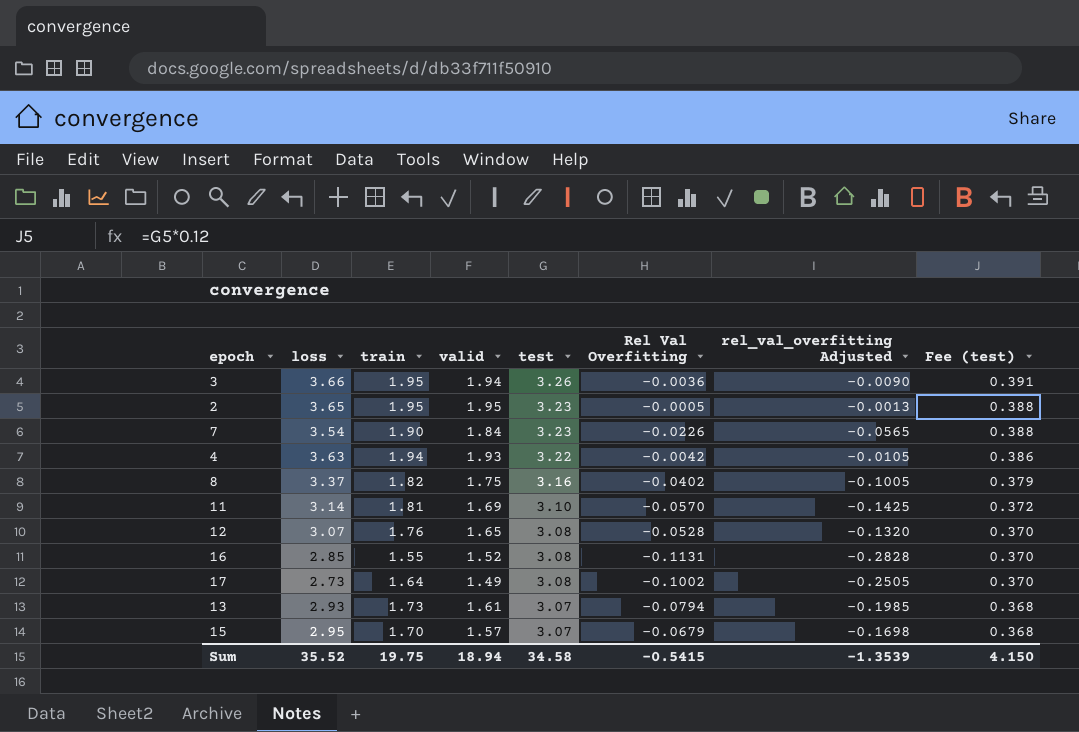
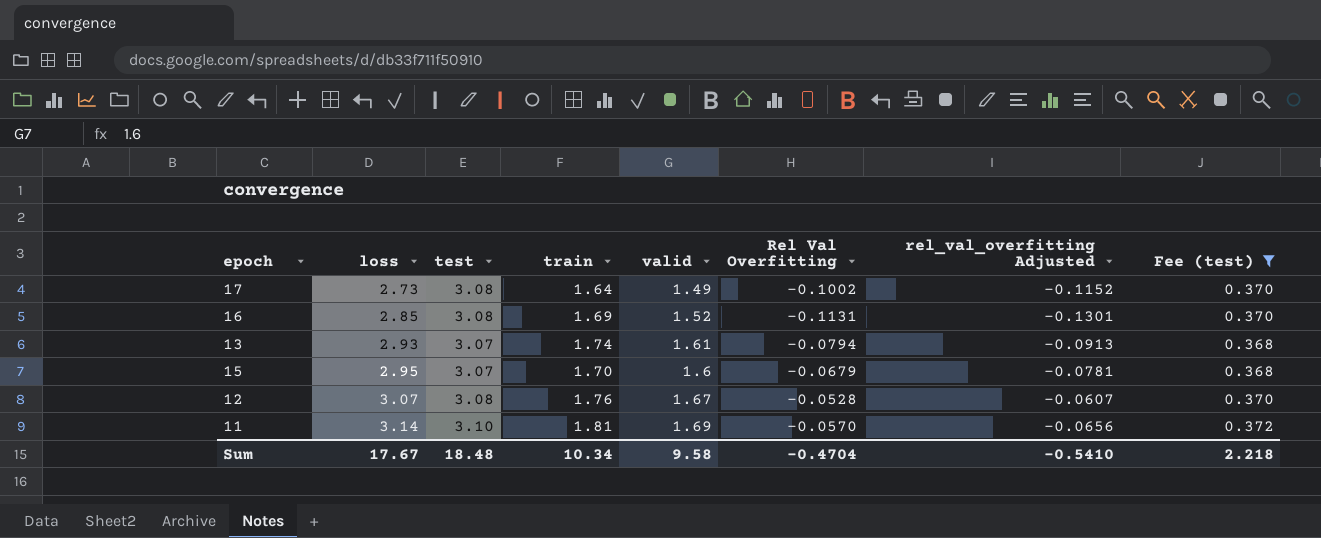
filter: none -> Fee (test) <= 0.372
row order: test descending -> loss ascending
column test | position: 5 -> 3
column rel_val_overfitting Adjusted | formula: [Rel Val Overfitting] * 2.5 -> [Rel Val Overfitting] * 1.15
16 | train: 1.55 -> 1.69
13 | train: 1.73 -> 1.74
15 | valid: 1.57 -> 1.6
12 | valid: 1.65 -> 1.67
Sum | loss: 35.52 -> 17.67
Sum | test: 34.58 -> 18.48
Sum | train: 19.75 -> 10.34
Sum | valid: 18.94 -> 9.58
Sum | Rel Val Overfitting: -0.5415 -> -0.4704
Sum | rel_val_overfitting Adjusted: -1.3539 -> -0.5410
Sum | Fee (test): 4.150 -> 2.218

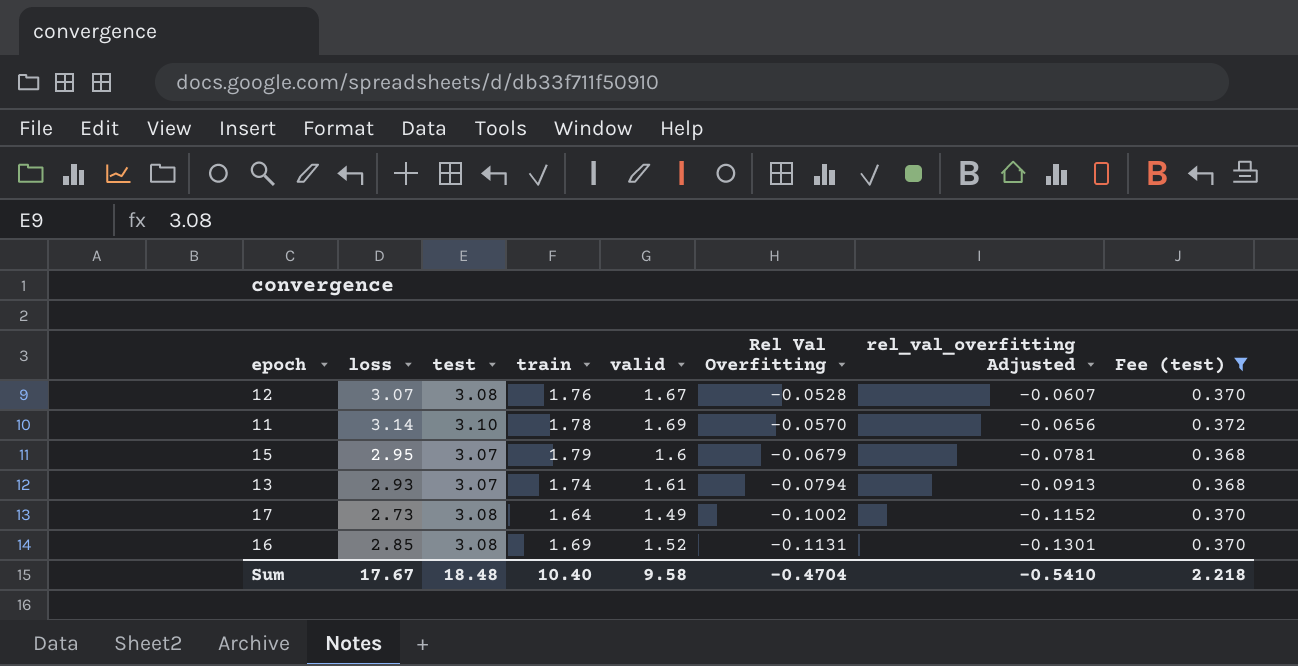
row order: loss ascending -> Rel Val Overfitting descending
11 | train: 1.81 -> 1.78
15 | train: 1.70 -> 1.79
Sum | train: 10.34 -> 10.40

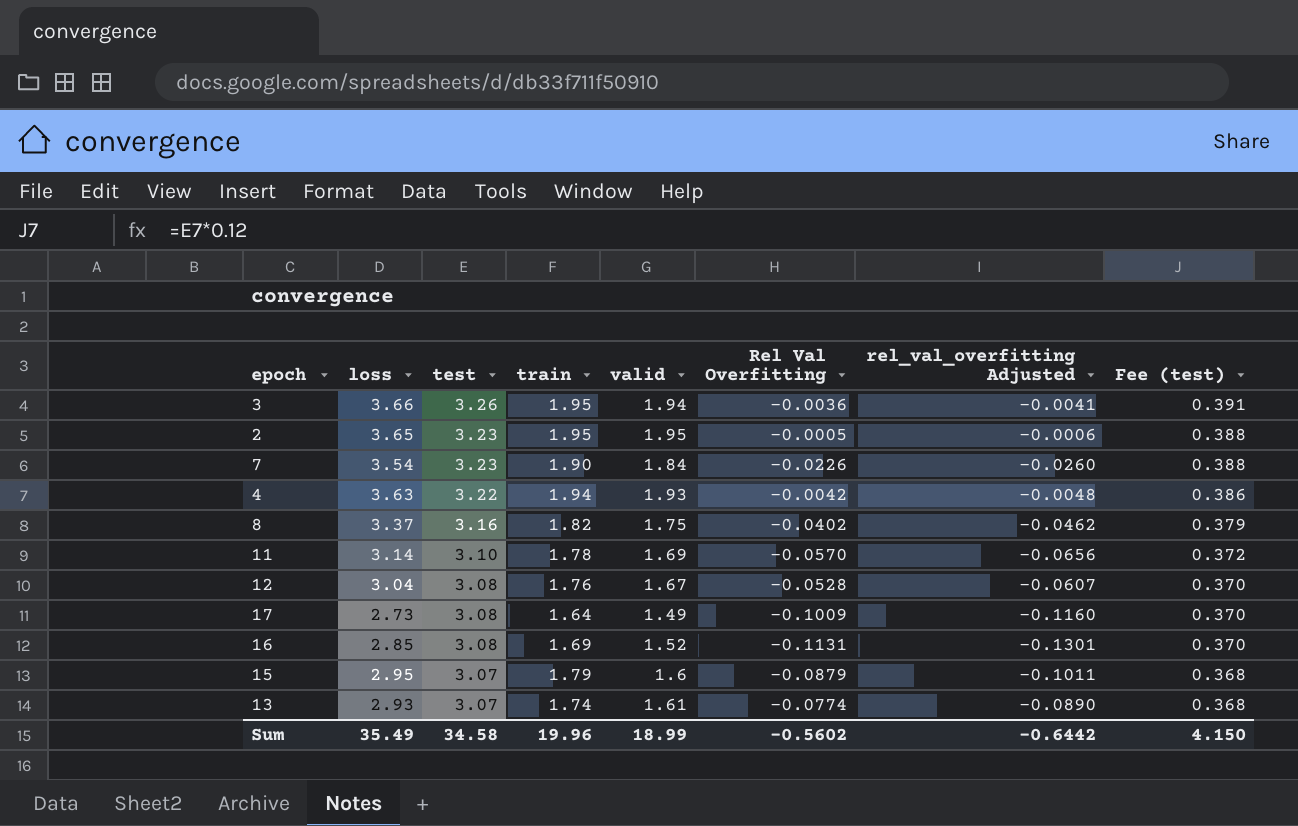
filter: Fee (test) <= 0.372 -> none
row order: Rel Val Overfitting descending -> test descending
12 | loss: 3.07 -> 3.04
17 | Rel Val Overfitting: -0.1002 -> -0.1009
17 | rel_val_overfitting Adjusted: -0.1152 -> -0.1160
15 | Rel Val Overfitting: -0.0679 -> -0.0879
15 | rel_val_overfitting Adjusted: -0.0781 -> -0.1011
13 | Rel Val Overfitting: -0.0794 -> -0.0774
13 | rel_val_overfitting Adjusted: -0.0913 -> -0.0890
Sum | loss: 17.67 -> 35.49
Sum | test: 18.48 -> 34.58
Sum | train: 10.40 -> 19.96
Sum | valid: 9.58 -> 18.99
Sum | Rel Val Overfitting: -0.4704 -> -0.5602
Sum | rel_val_overfitting Adjusted: -0.5410 -> -0.6442
Sum | Fee (test): 2.218 -> 4.150

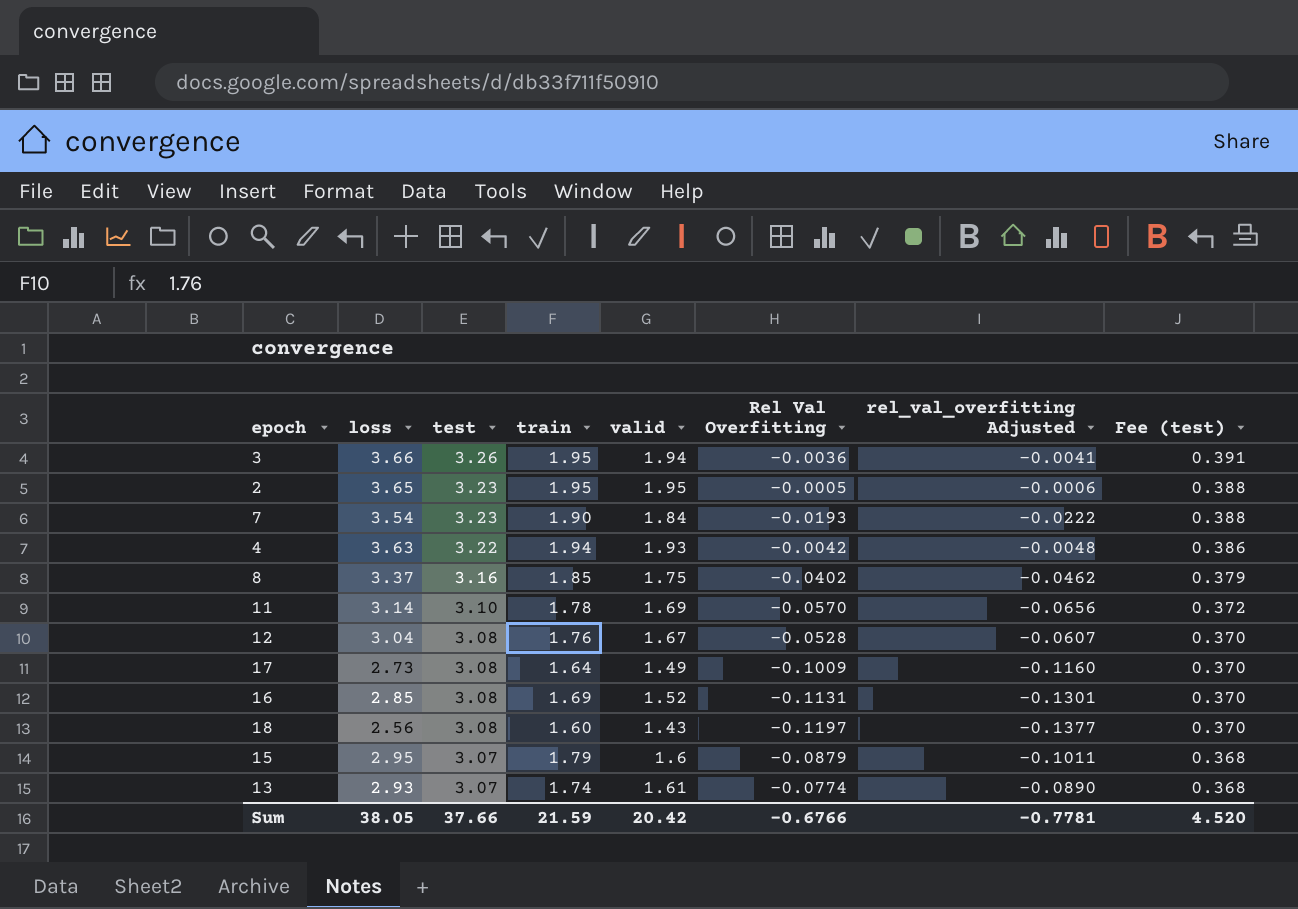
7 | Rel Val Overfitting: -0.0226 -> -0.0193
7 | rel_val_overfitting Adjusted: -0.0260 -> -0.0222
8 | train: 1.82 -> 1.85
row 18: none -> 2.56 | 3.08 | 1.60 | 1.43 | -0.1197 | -0.1377 | 0.370
Sum | loss: 35.49 -> 38.05
Sum | test: 34.58 -> 37.66
Sum | train: 19.96 -> 21.59
Sum | valid: 18.99 -> 20.42
Sum | Rel Val Overfitting: -0.5602 -> -0.6766
Sum | rel_val_overfitting Adjusted: -0.6442 -> -0.7781
Sum | Fee (test): 4.150 -> 4.520

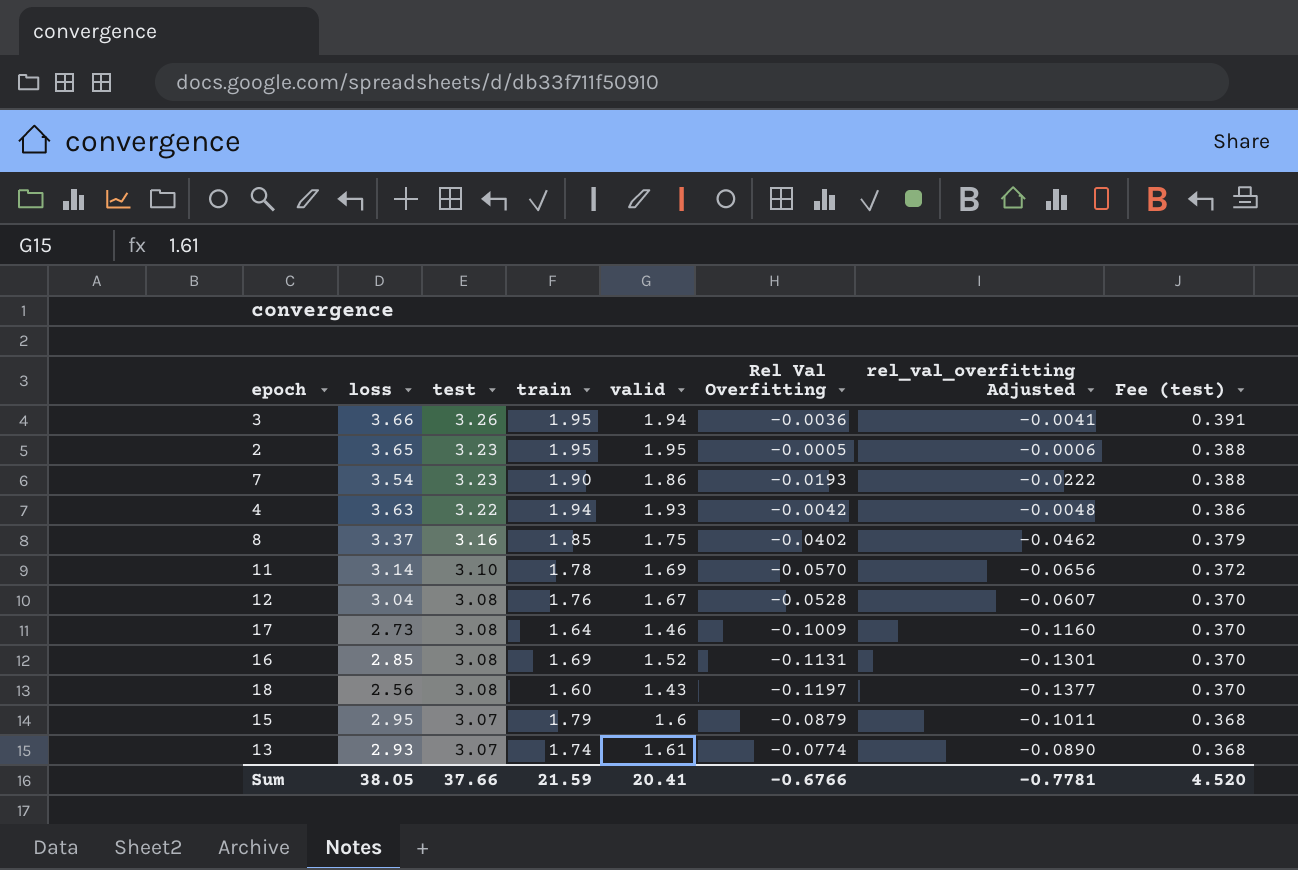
7 | valid: 1.84 -> 1.86
17 | valid: 1.49 -> 1.46
Sum | valid: 20.42 -> 20.41

